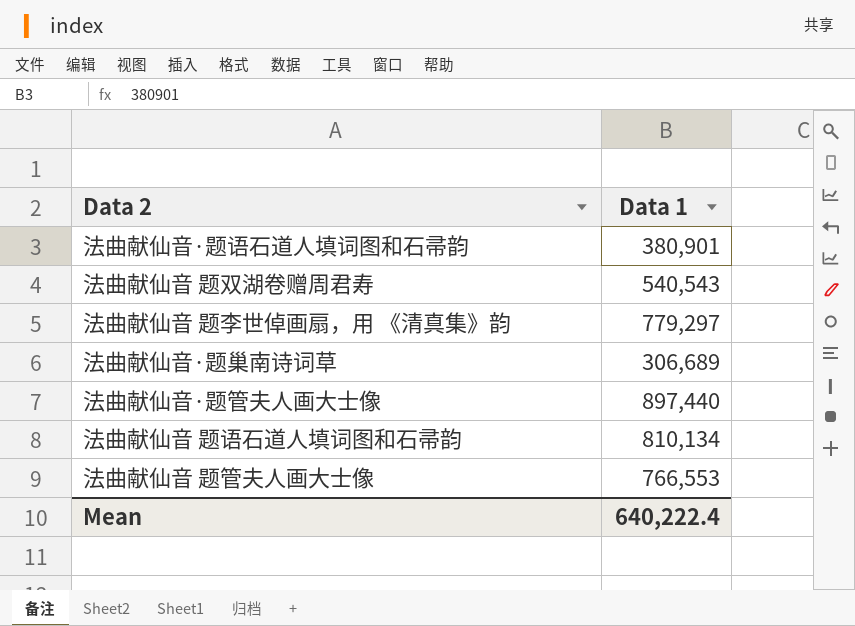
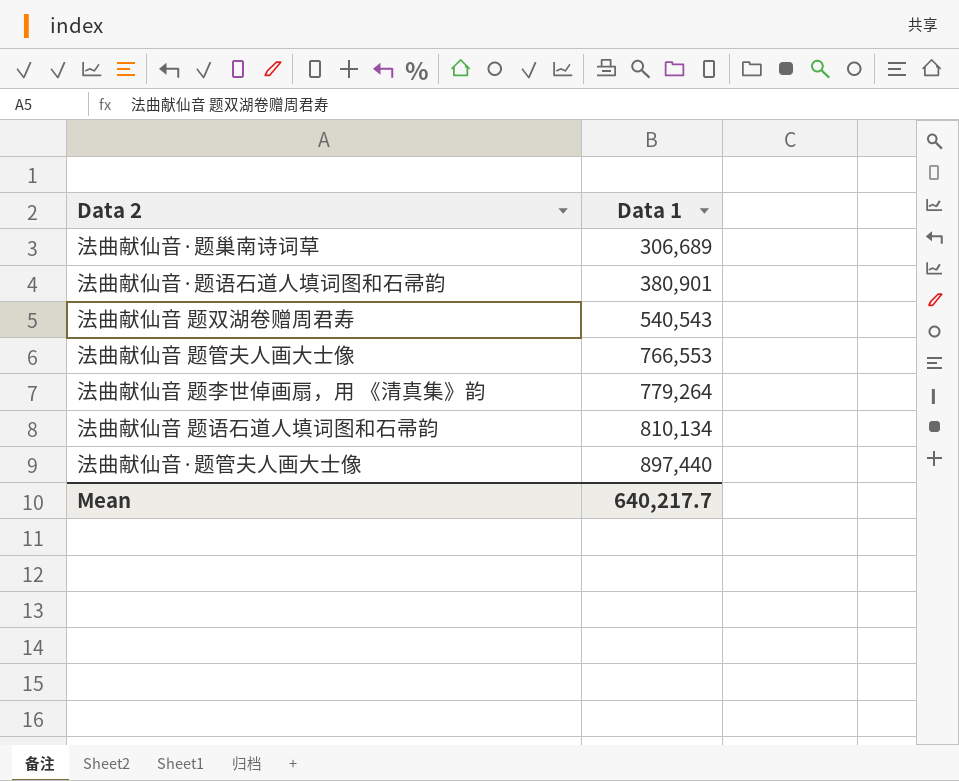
row order: none -> Data 1 ascending
法曲献仙音 题李世倬画扇，用 《清真集》韵 | Data 1: 779,297 -> 779,264
Mean | Data 1: 640,222.4 -> 640,217.7

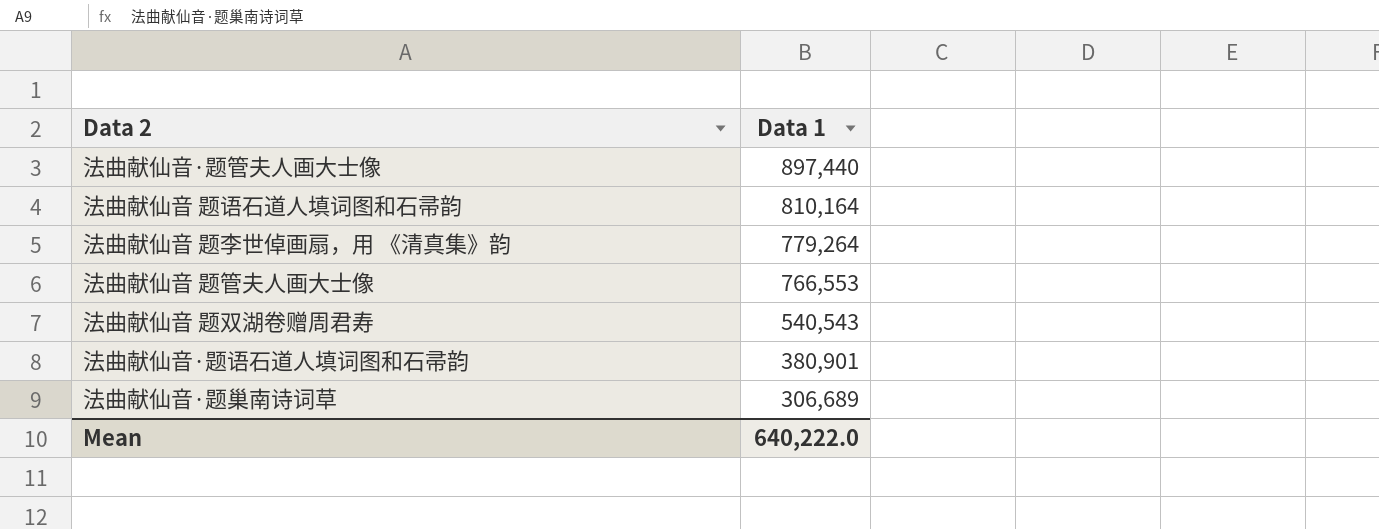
row order: Data 1 ascending -> Data 1 descending
法曲献仙音 题语石道人填词图和石帚韵 | Data 1: 810,134 -> 810,164
Mean | Data 1: 640,217.7 -> 640,222.0

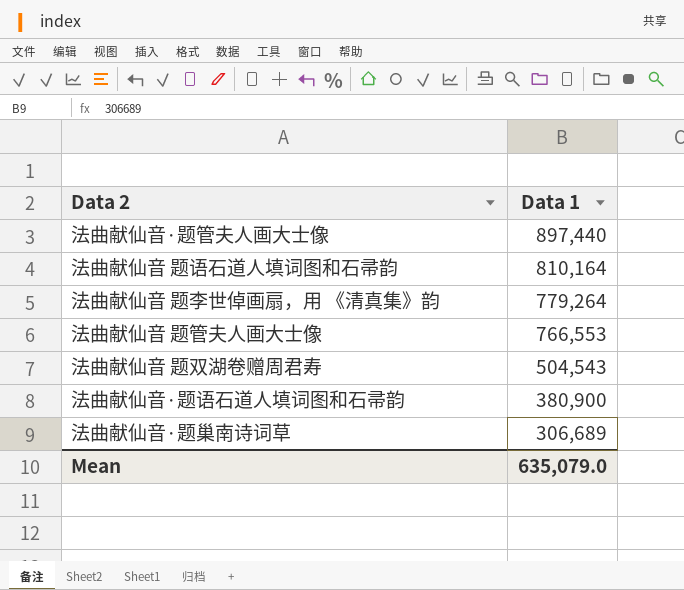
法曲献仙音 题双湖卷赠周君寿 | Data 1: 540,543 -> 504,543
法曲献仙音·题语石道人填词图和石帚韵 | Data 1: 380,901 -> 380,900
Mean | Data 1: 640,222.0 -> 635,079.0

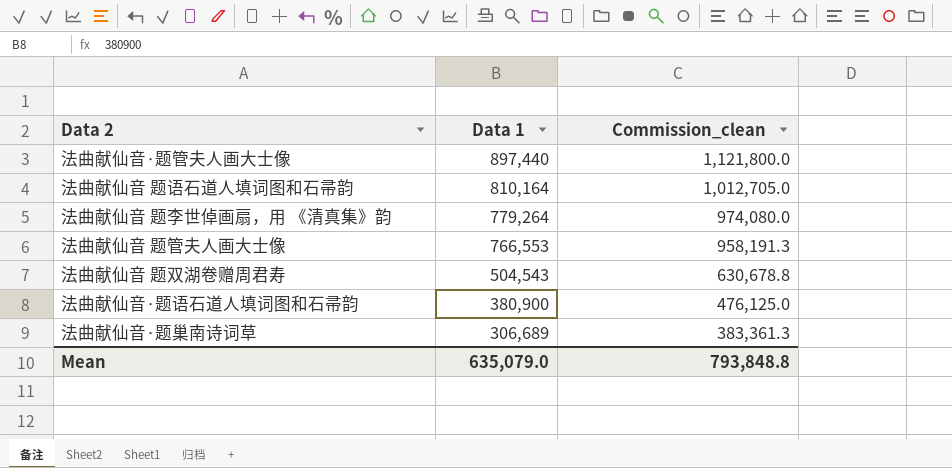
column Commission_clean | formula: none -> [Data 1] * 1.25

